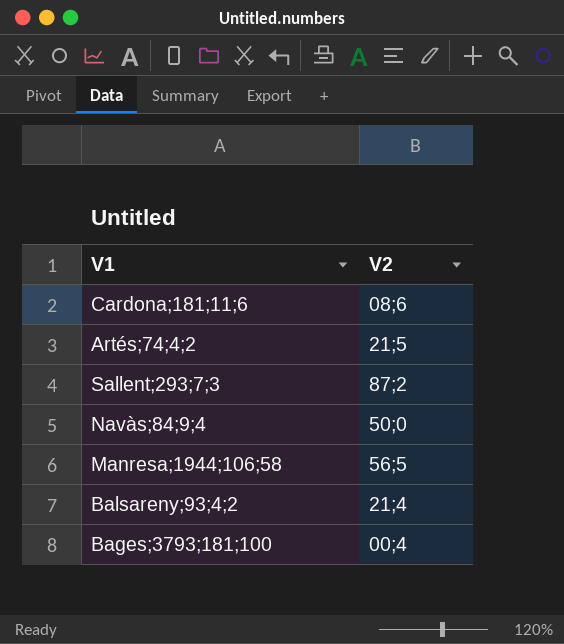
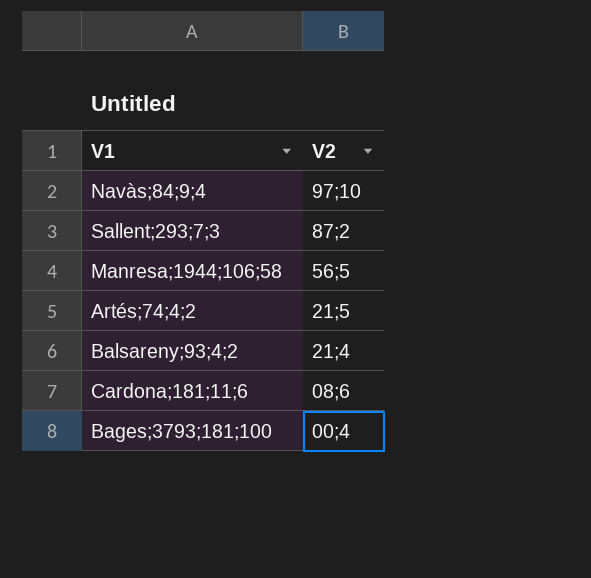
row order: none -> V2 descending
Navàs;84;9;4 | V2: 50;0 -> 97;10

